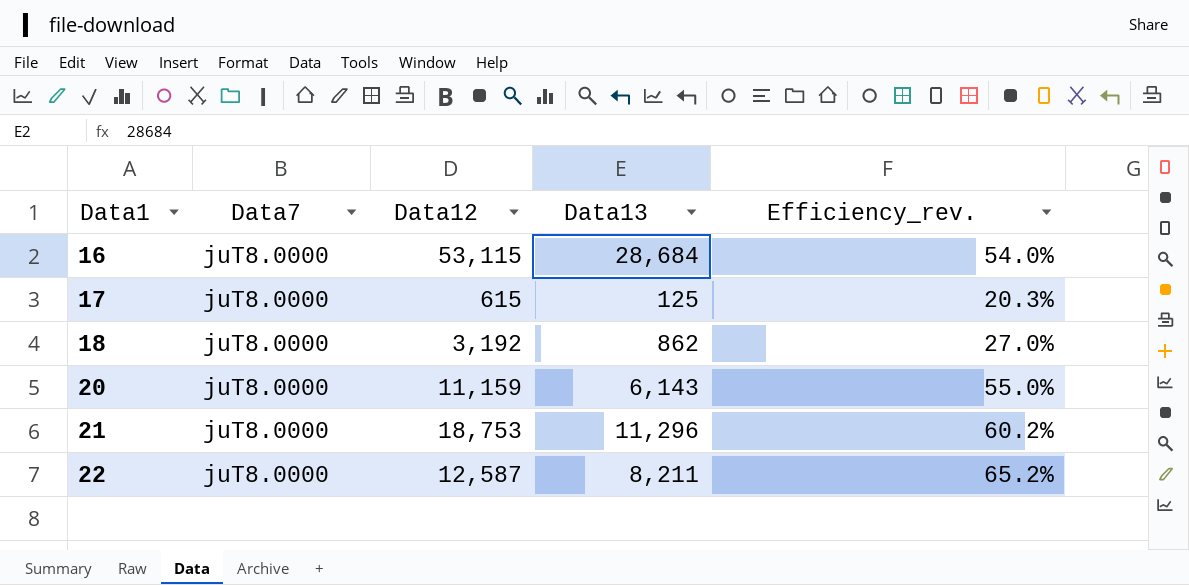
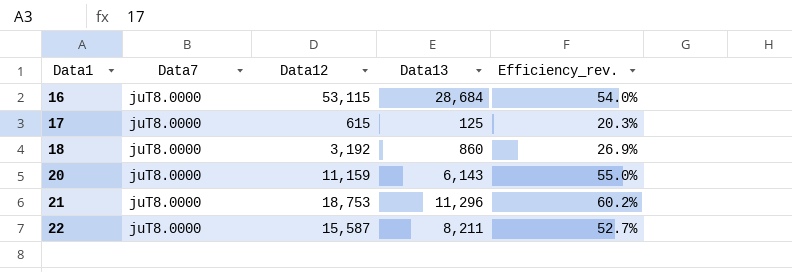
18 | Data13: 862 -> 860
18 | Efficiency_rev.: 27.0% -> 26.9%
22 | Data12: 12,587 -> 15,587
22 | Efficiency_rev.: 65.2% -> 52.7%

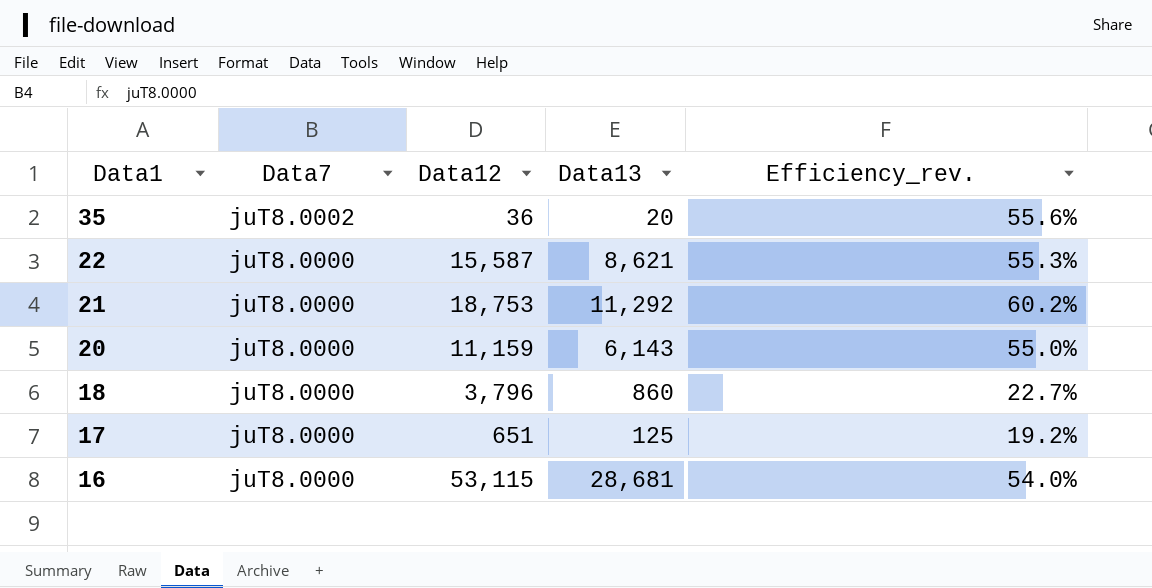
row order: Data1 ascending -> Data1 descending
row 35: none -> juT8.0002 | 36 | 20 | 55.6%
22 | Data13: 8,211 -> 8,621
22 | Efficiency_rev.: 52.7% -> 55.3%
21 | Data13: 11,296 -> 11,292
18 | Data12: 3,192 -> 3,796
18 | Efficiency_rev.: 26.9% -> 22.7%
17 | Data12: 615 -> 651
17 | Efficiency_rev.: 20.3% -> 19.2%
16 | Data13: 28,684 -> 28,681

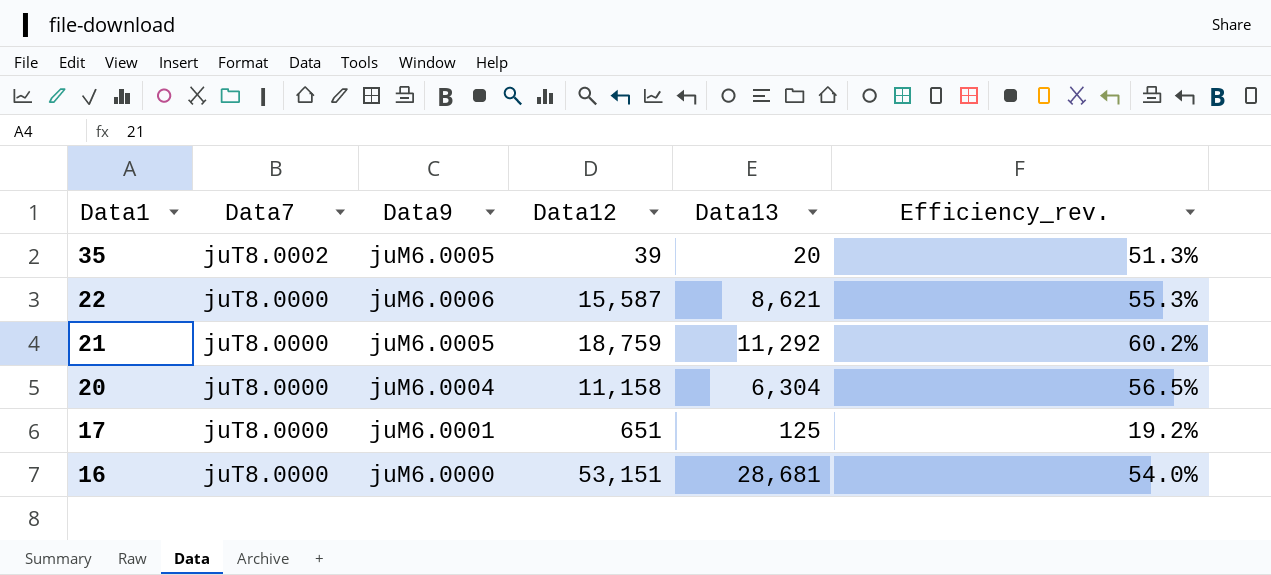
column Data9 | position: none -> 3
row 18: juT8.0000 | 3,796 | 860 | 22.7% -> none
35 | Data12: 36 -> 39
35 | Efficiency_rev.: 55.6% -> 51.3%
21 | Data12: 18,753 -> 18,759
20 | Data12: 11,159 -> 11,158
20 | Data13: 6,143 -> 6,304
20 | Efficiency_rev.: 55.0% -> 56.5%
16 | Data12: 53,115 -> 53,151

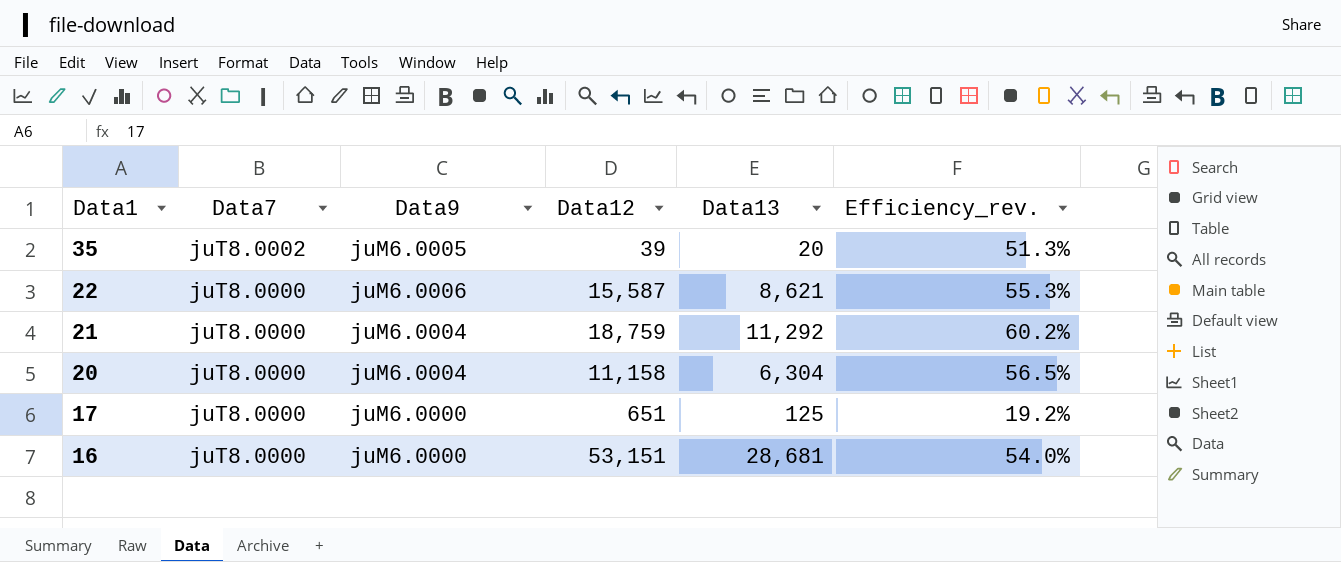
21 | Data9: juM6.0005 -> juM6.0004
17 | Data9: juM6.0001 -> juM6.0000

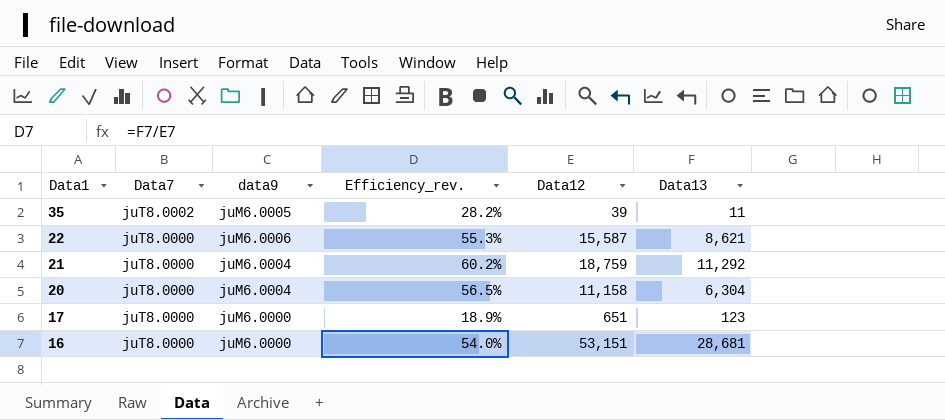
column name: Data9 -> data9
column Efficiency_rev. | position: 6 -> 4
35 | Efficiency_rev.: 51.3% -> 28.2%
35 | Data13: 20 -> 11
17 | Efficiency_rev.: 19.2% -> 18.9%
17 | Data13: 125 -> 123

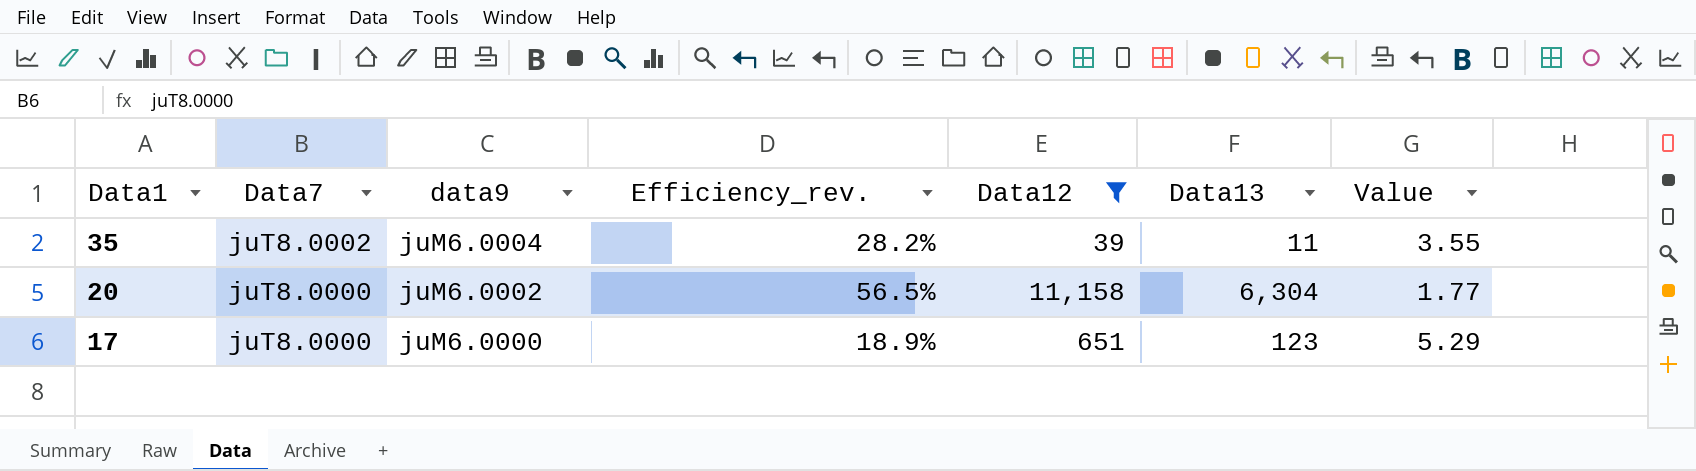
filter: none -> Data12 <= 11,158
column Value | formula: none -> [Data12] / [Data13]
35 | data9: juM6.0005 -> juM6.0004
20 | data9: juM6.0004 -> juM6.0002

